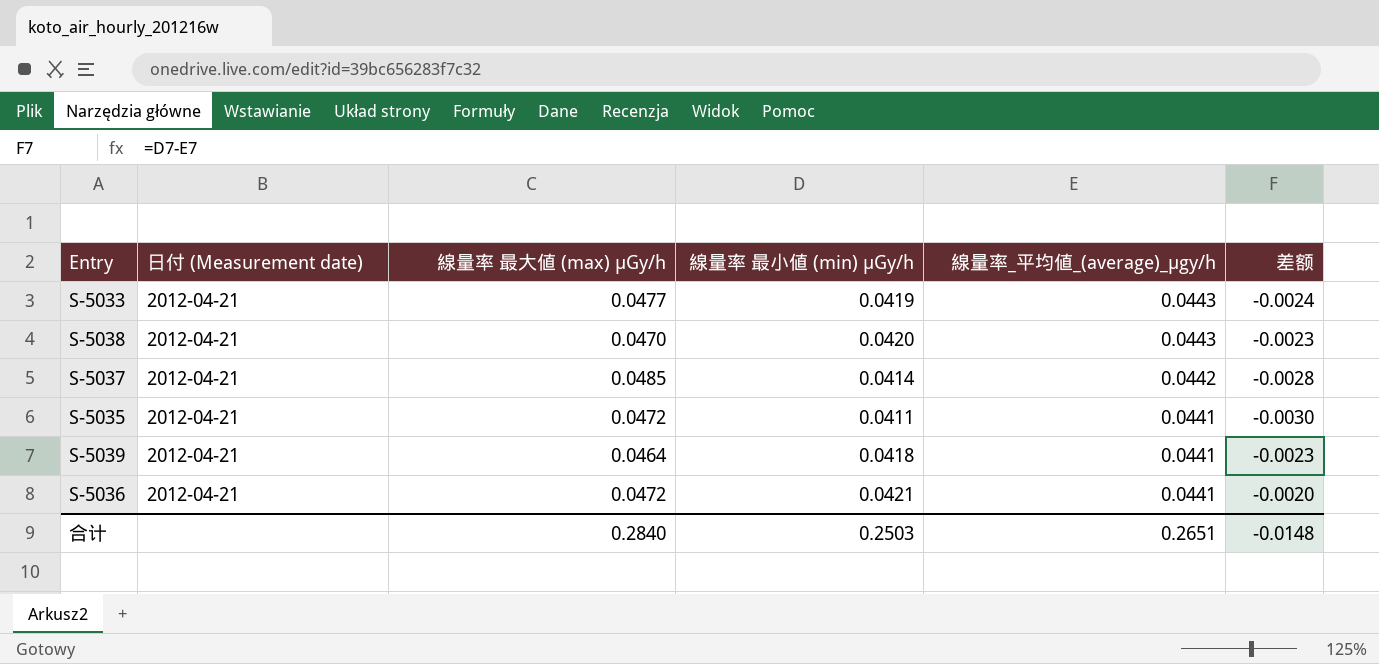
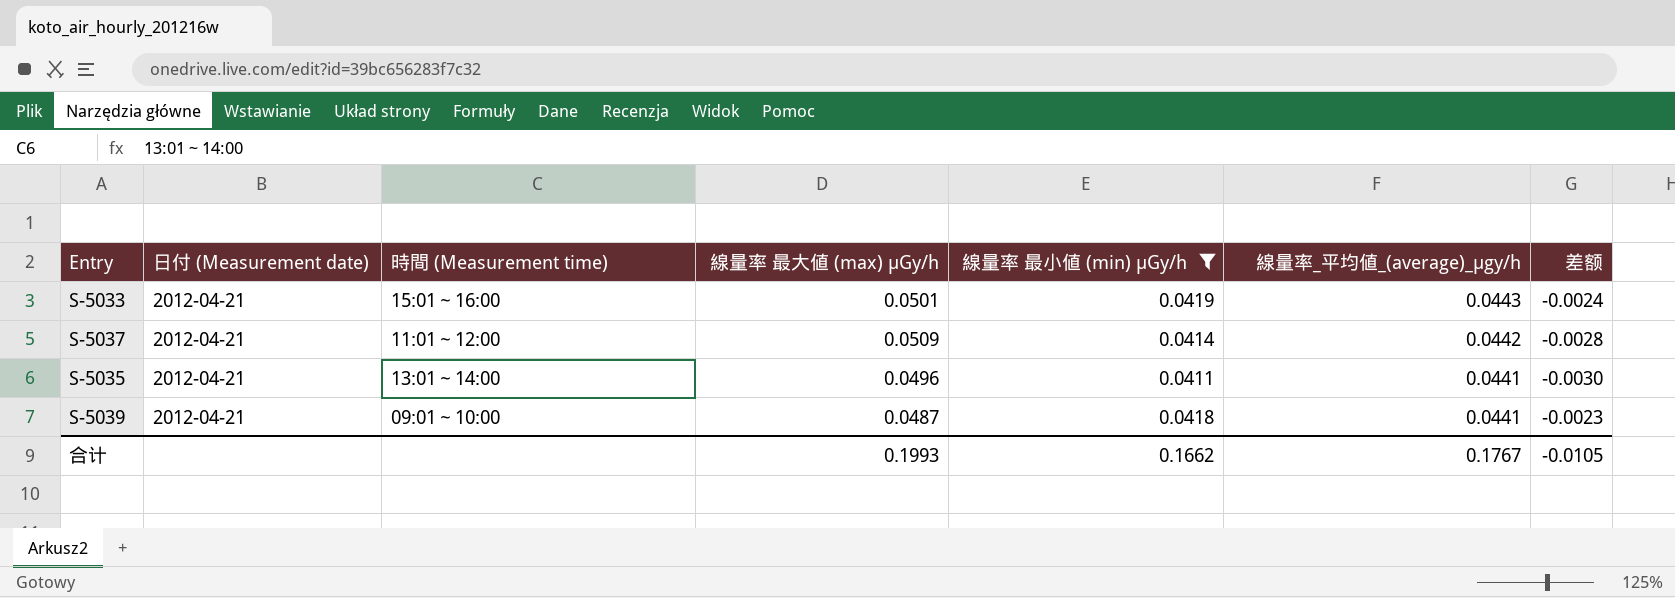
filter: none -> 線量率 最小値 (min) μGy/h <= 0.0419
column 時間 (Measurement time) | position: none -> 3
S-5033 | 線量率 最大値 (max) μGy/h: 0.0477 -> 0.0501
S-5037 | 線量率 最大値 (max) μGy/h: 0.0485 -> 0.0509
S-5035 | 線量率 最大値 (max) μGy/h: 0.0472 -> 0.0496
S-5039 | 線量率 最大値 (max) μGy/h: 0.0464 -> 0.0487
合计 | 線量率 最大値 (max) μGy/h: 0.2840 -> 0.1993
合计 | 線量率 最小値 (min) μGy/h: 0.2503 -> 0.1662
合计 | 線量率_平均値_(average)_μgy/h: 0.2651 -> 0.1767
合计 | 差额: -0.0148 -> -0.0105

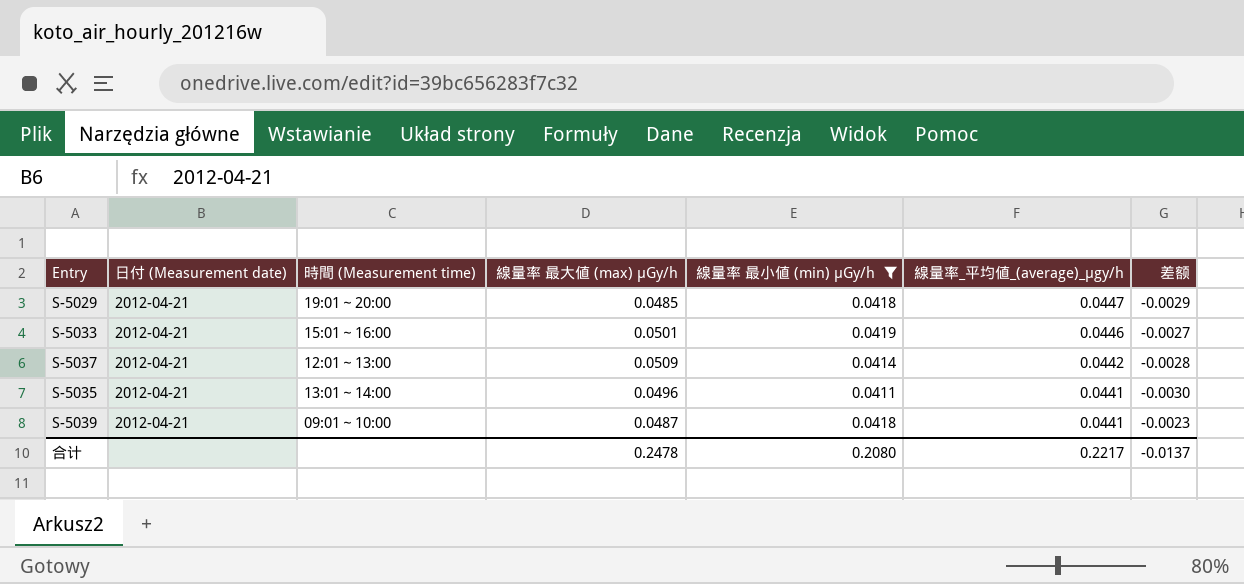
row S-5029: none -> 2012-04-21 | 19:01～20:00 | 0.0485 | 0.0418 | 0.0447 | -0.0029
S-5033 | 線量率_平均値_(average)_μgy/h: 0.0443 -> 0.0446
S-5033 | 差额: -0.0024 -> -0.0027
S-5037 | 時間 (Measurement time): 11:01～12:00 -> 12:01～13:00
合计 | 線量率 最大値 (max) μGy/h: 0.1993 -> 0.2478
合计 | 線量率 最小値 (min) μGy/h: 0.1662 -> 0.2080
合计 | 線量率_平均値_(average)_μgy/h: 0.1767 -> 0.2217
合计 | 差额: -0.0105 -> -0.0137

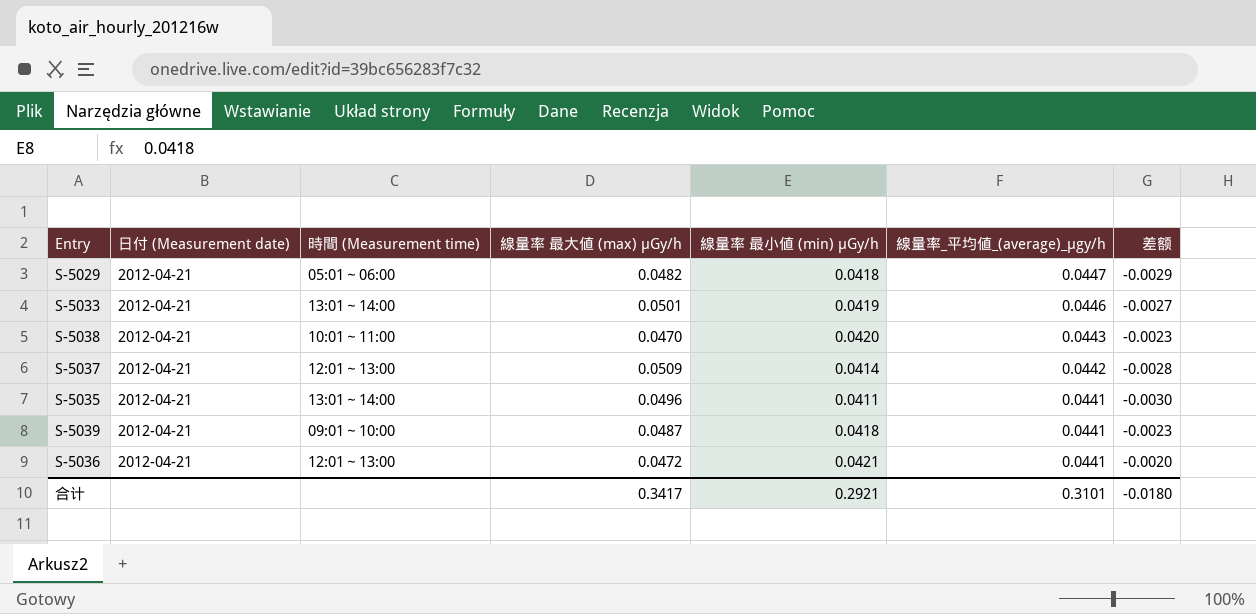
filter: 線量率 最小値 (min) μGy/h <= 0.0419 -> none
S-5029 | 時間 (Measurement time): 19:01～20:00 -> 05:01～06:00
S-5029 | 線量率 最大値 (max) μGy/h: 0.0485 -> 0.0482
S-5033 | 時間 (Measurement time): 15:01～16:00 -> 13:01～14:00
合计 | 線量率 最大値 (max) μGy/h: 0.2478 -> 0.3417
合计 | 線量率 最小値 (min) μGy/h: 0.2080 -> 0.2921
合计 | 線量率_平均値_(average)_μgy/h: 0.2217 -> 0.3101
合计 | 差额: -0.0137 -> -0.0180

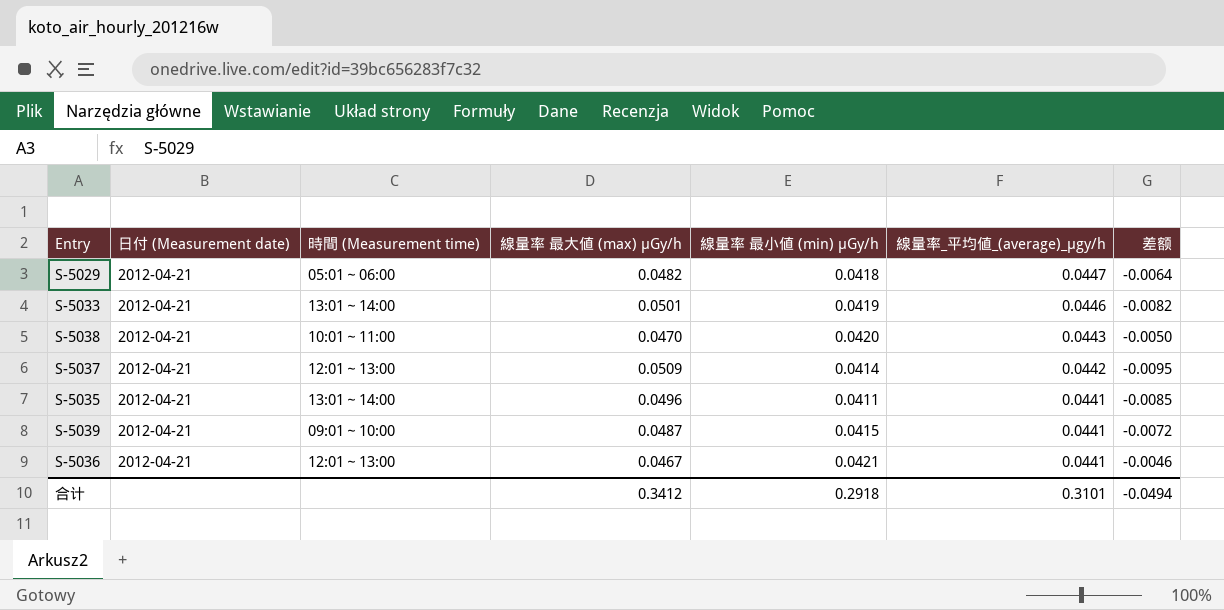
column 差额 | formula: [線量率 最小値 (min) μGy/h] - [線量率_平均値_(average)_μgy/h] -> [線量率 最小値 (min) μGy/h] - [線量率 最大値 (max) μGy/h]
S-5039 | 線量率 最小値 (min) μGy/h: 0.0418 -> 0.0415
S-5036 | 線量率 最大値 (max) μGy/h: 0.0472 -> 0.0467
合计 | 線量率 最大値 (max) μGy/h: 0.3417 -> 0.3412
合计 | 線量率 最小値 (min) μGy/h: 0.2921 -> 0.2918
合计 | 差额: -0.0180 -> -0.0494

